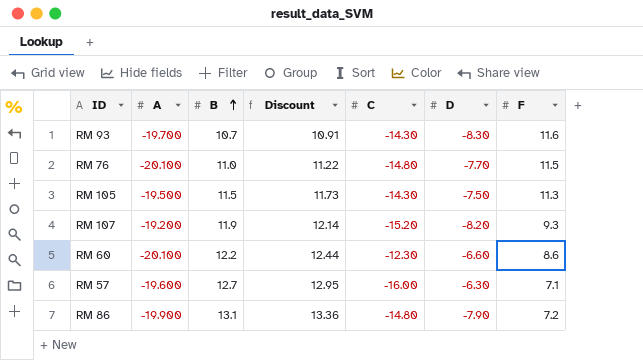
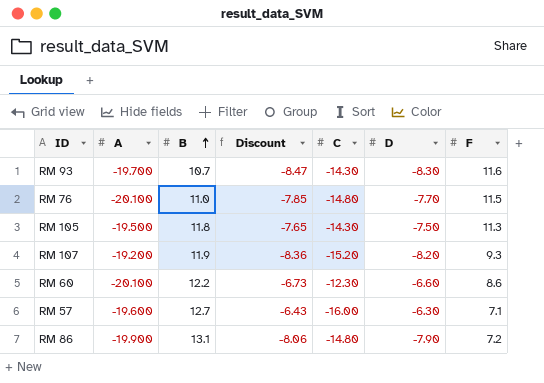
column Discount | formula: [B] * 1.02 -> [D] * 1.02
RM 105 | B: 11.5 -> 11.8

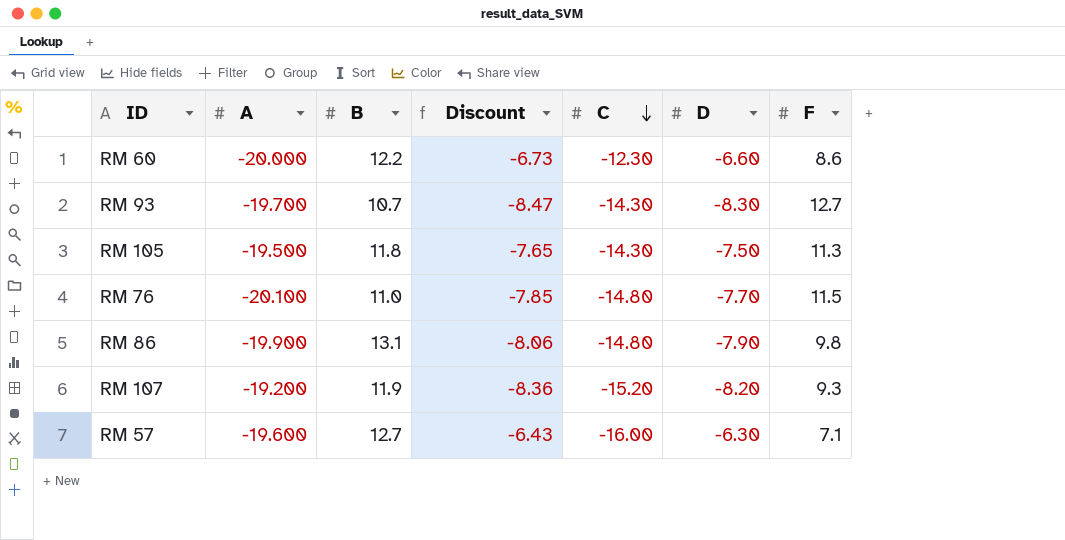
row order: B ascending -> C descending
RM 60 | A: -20.100 -> -20.000
RM 93 | F: 11.6 -> 12.7
RM 86 | F: 7.2 -> 9.8

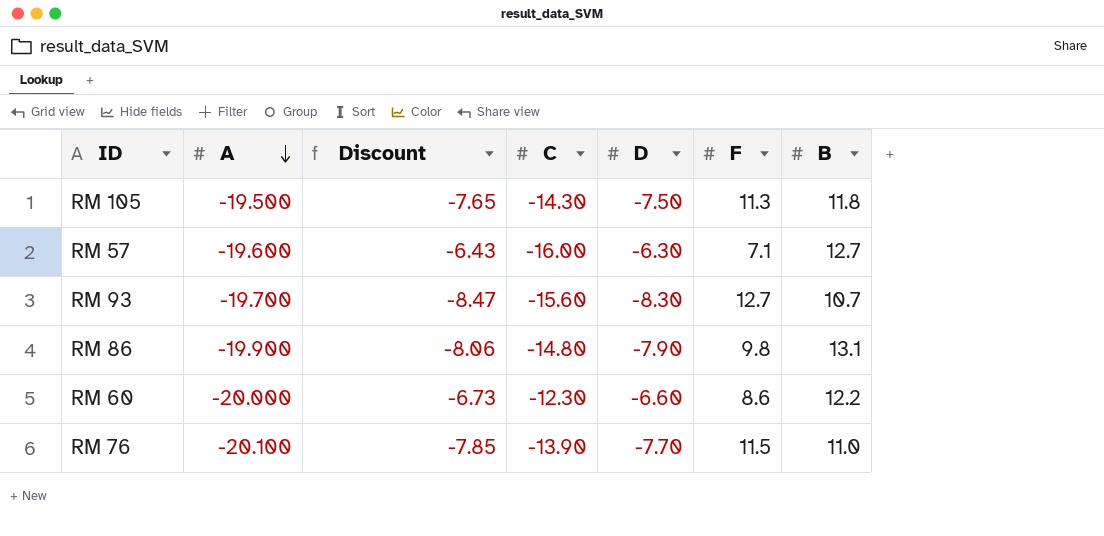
row order: C descending -> A descending
column B | position: 3 -> 7
row RM 107: -19.200 | 11.9 | -8.36 | -15.20 | -8.20 | 9.3 -> none
RM 93 | C: -14.30 -> -15.60
RM 76 | C: -14.80 -> -13.90

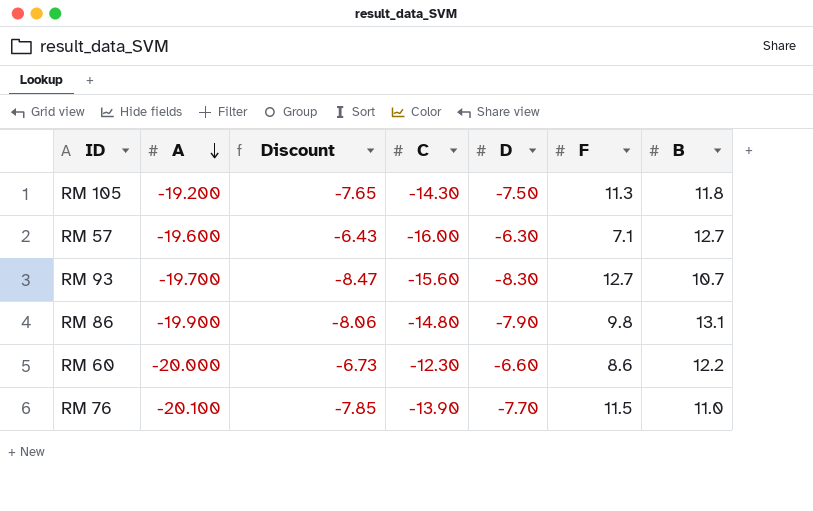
RM 105 | A: -19.500 -> -19.200

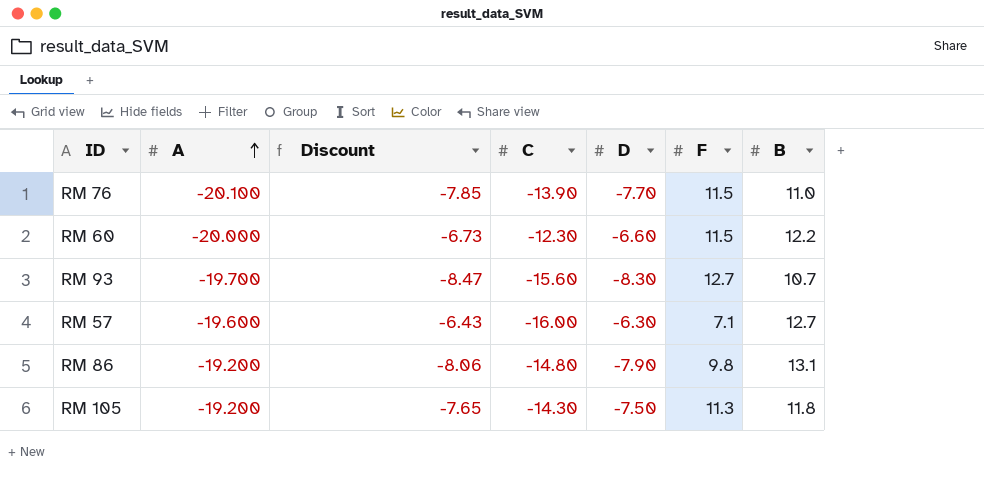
row order: A descending -> A ascending
RM 60 | F: 8.6 -> 11.5
RM 86 | A: -19.900 -> -19.200

